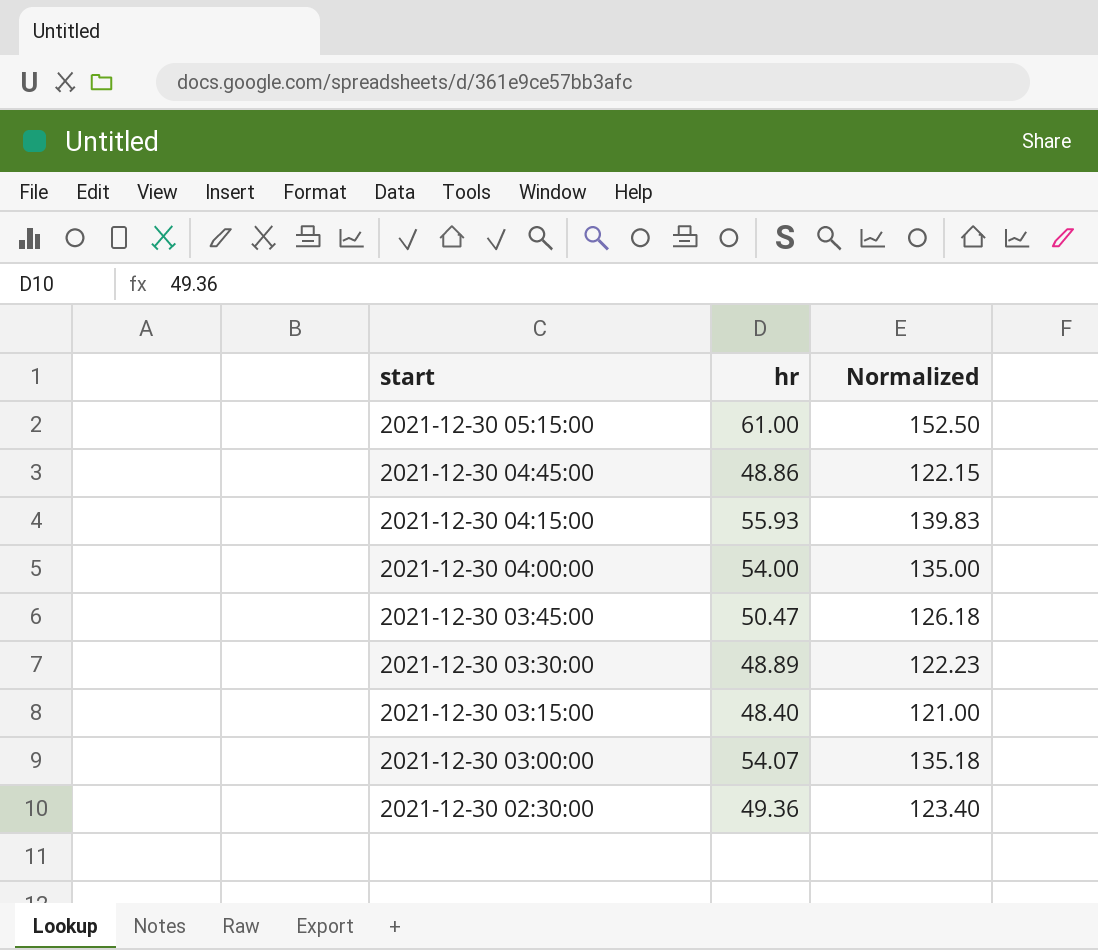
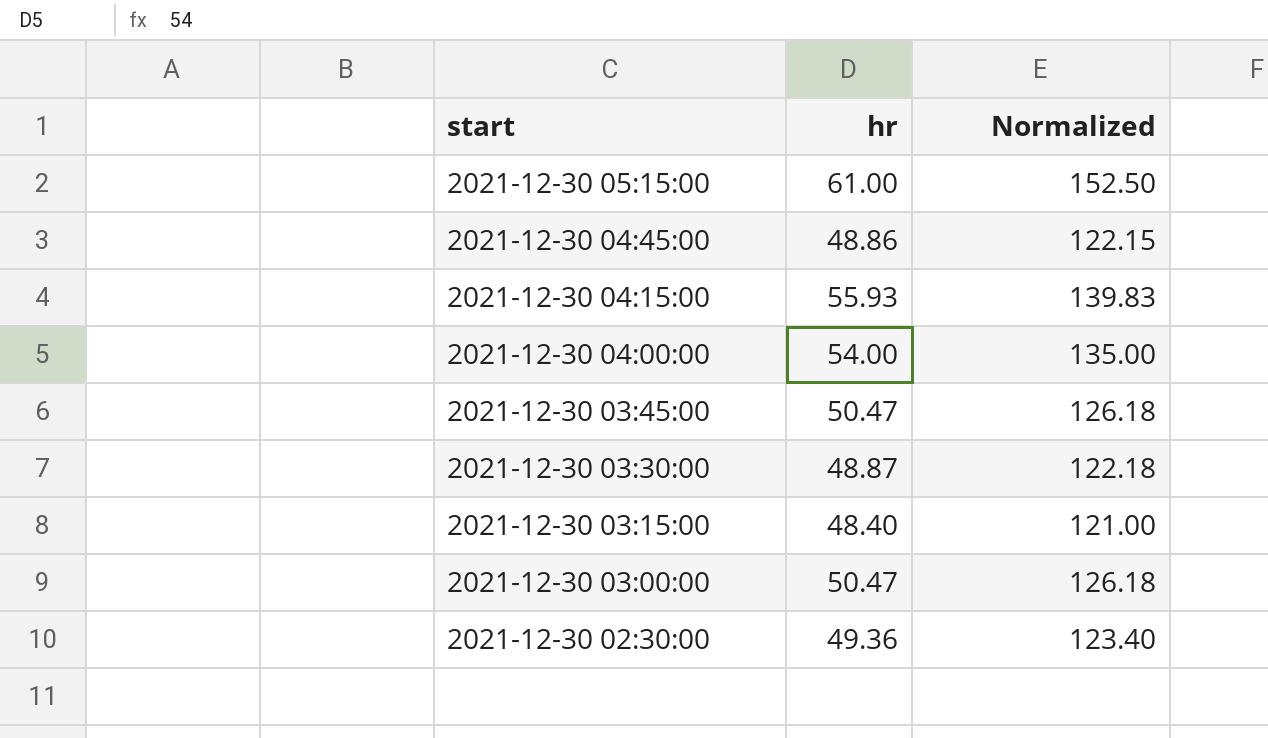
2021-12-30 03:30:00 | hr: 48.89 -> 48.87
2021-12-30 03:30:00 | Normalized: 122.23 -> 122.18
2021-12-30 03:00:00 | hr: 54.07 -> 50.47
2021-12-30 03:00:00 | Normalized: 135.18 -> 126.18

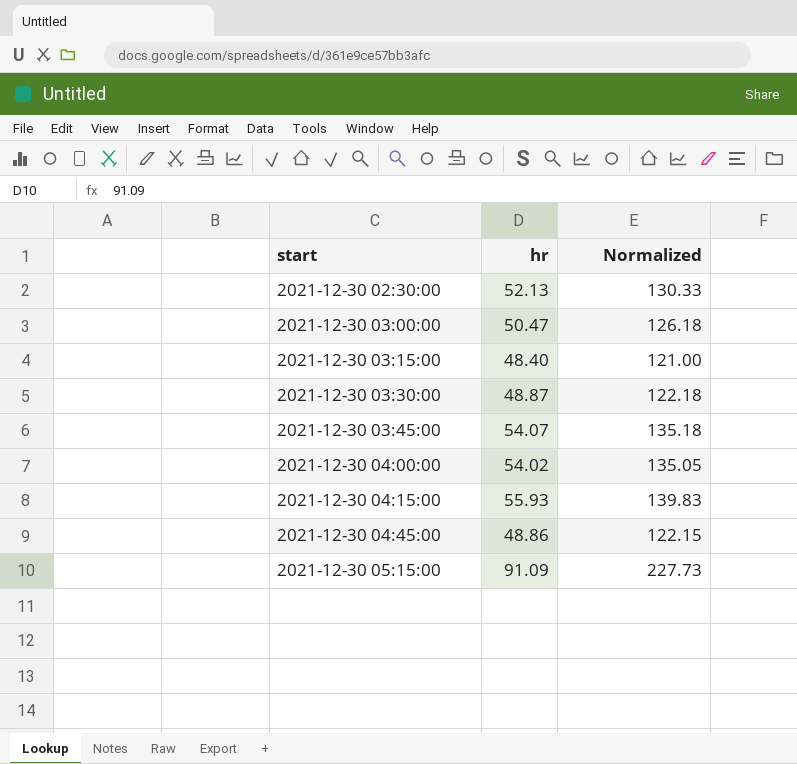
row order: start descending -> start ascending
2021-12-30 02:30:00 | hr: 49.36 -> 52.13
2021-12-30 02:30:00 | Normalized: 123.40 -> 130.33
2021-12-30 03:45:00 | hr: 50.47 -> 54.07
2021-12-30 03:45:00 | Normalized: 126.18 -> 135.18
2021-12-30 04:00:00 | hr: 54.00 -> 54.02
2021-12-30 04:00:00 | Normalized: 135.00 -> 135.05
2021-12-30 05:15:00 | hr: 61.00 -> 91.09
2021-12-30 05:15:00 | Normalized: 152.50 -> 227.73

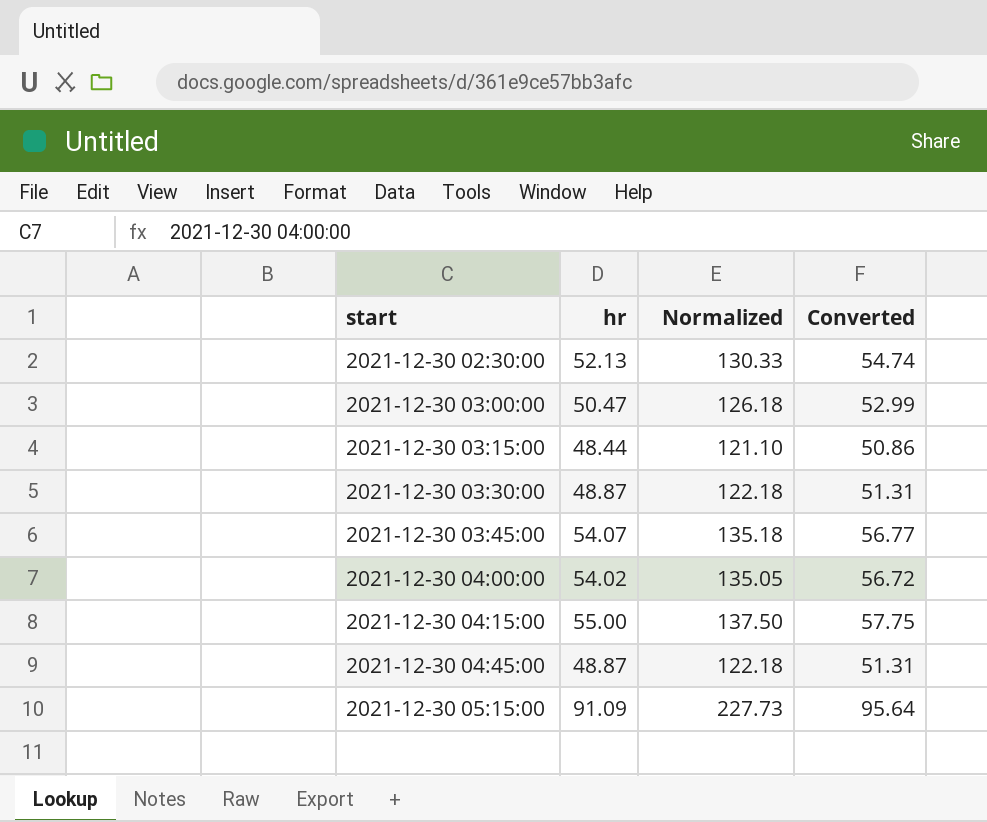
column Converted | formula: none -> [hr] * 1.05
2021-12-30 03:15:00 | hr: 48.40 -> 48.44
2021-12-30 03:15:00 | Normalized: 121.00 -> 121.10
2021-12-30 04:15:00 | hr: 55.93 -> 55.00
2021-12-30 04:15:00 | Normalized: 139.83 -> 137.50
2021-12-30 04:45:00 | hr: 48.86 -> 48.87
2021-12-30 04:45:00 | Normalized: 122.15 -> 122.18

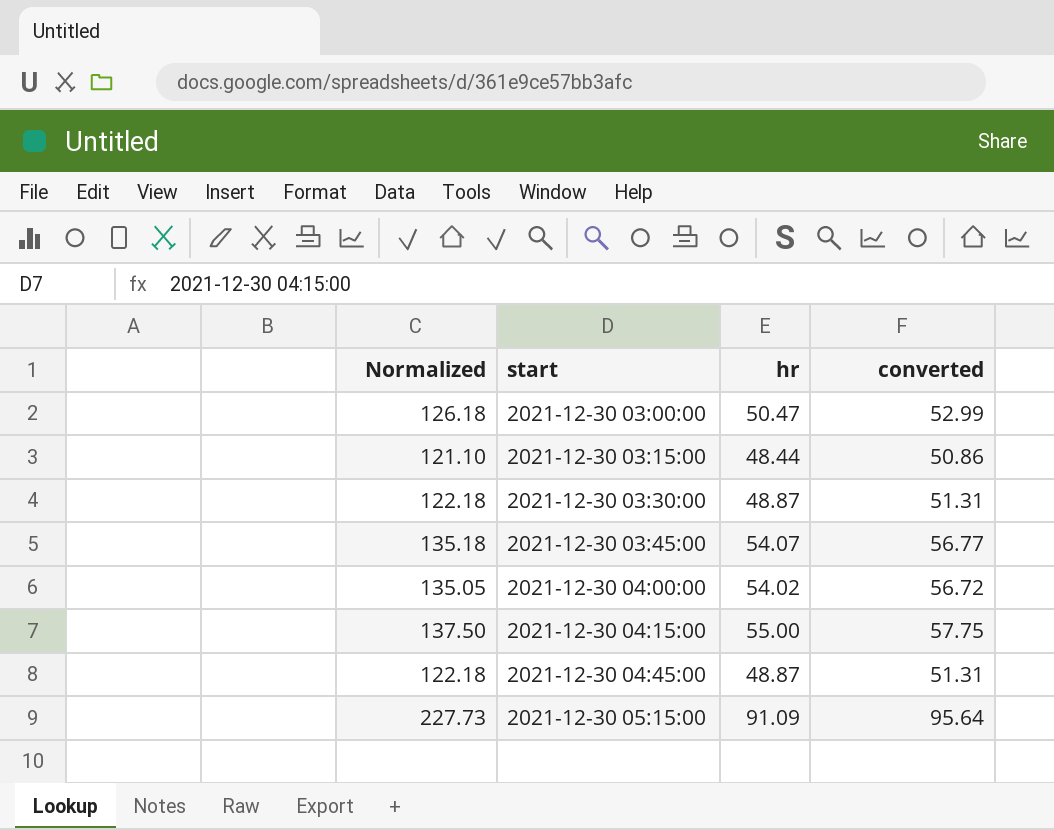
column Normalized | position: 3 -> 1
column name: Converted -> converted
row 2021-12-30 02:30:00: 52.13 | 130.33 | 54.74 -> none

